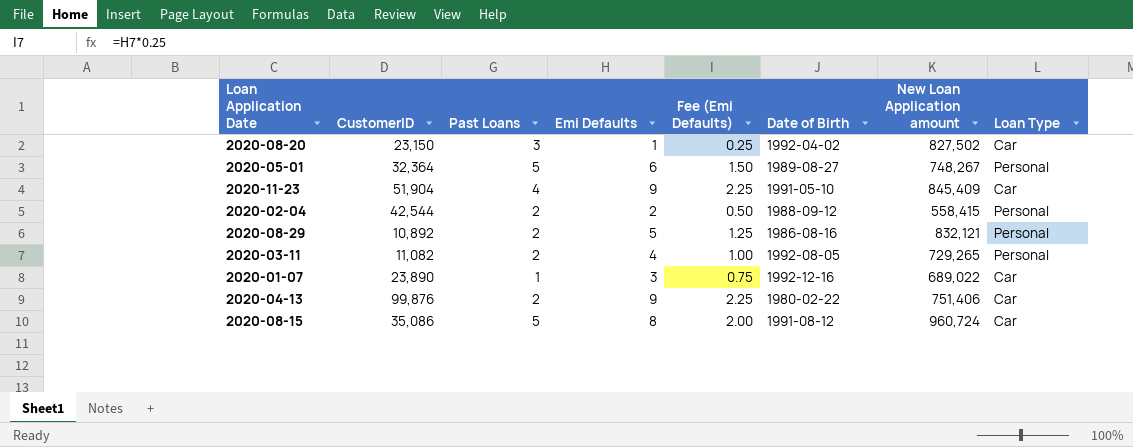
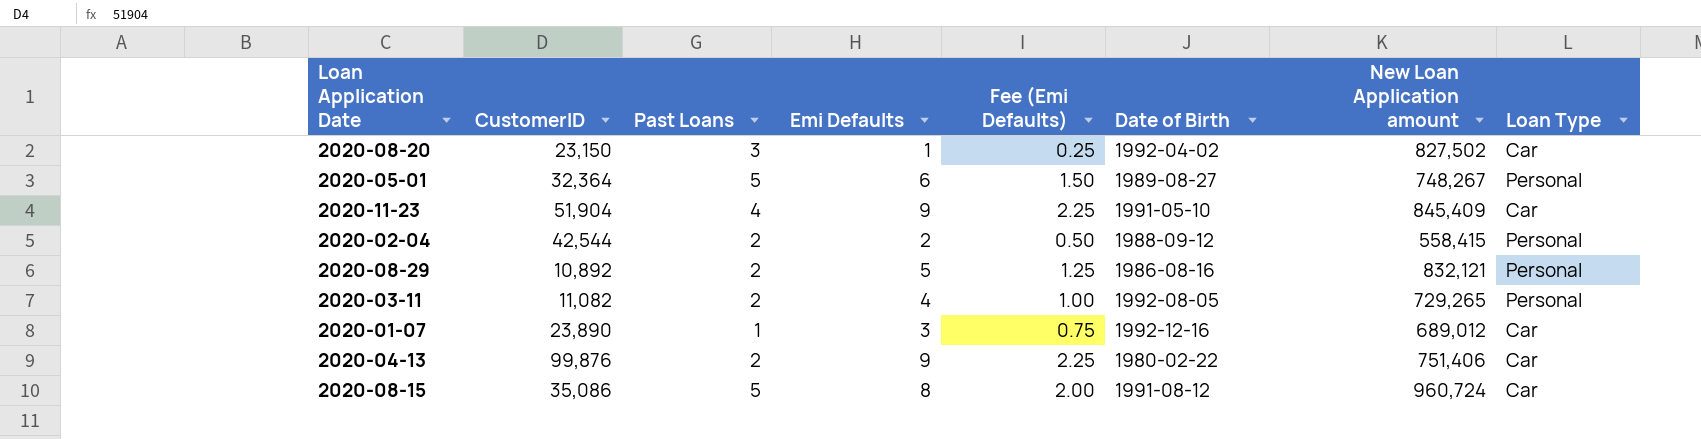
2020-01-07 | New Loan Application amount: 689,022 -> 689,012

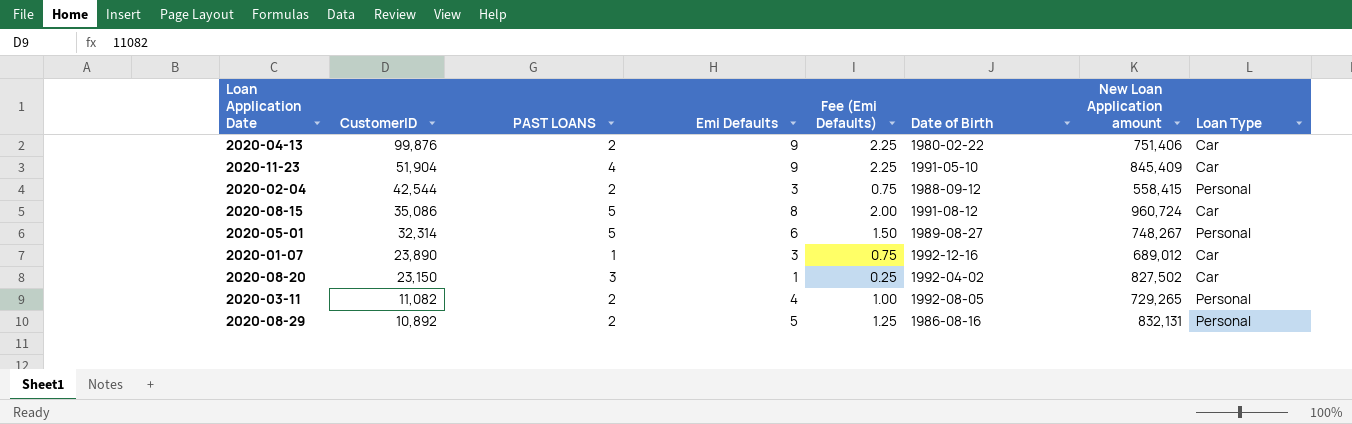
row order: none -> CustomerID descending
column name: Past Loans -> PAST LOANS
2020-02-04 | Emi Defaults: 2 -> 3
2020-02-04 | Fee (Emi Defaults): 0.50 -> 0.75
2020-05-01 | CustomerID: 32,364 -> 32,314
2020-08-29 | New Loan Application amount: 832,121 -> 832,131

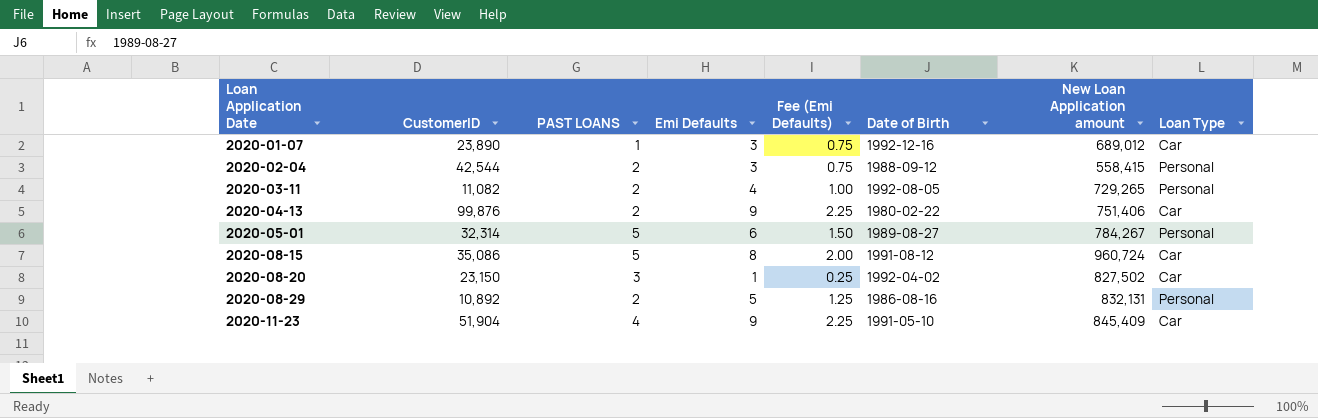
row order: CustomerID descending -> Loan Application Date ascending
2020-05-01 | New Loan Application amount: 748,267 -> 784,267

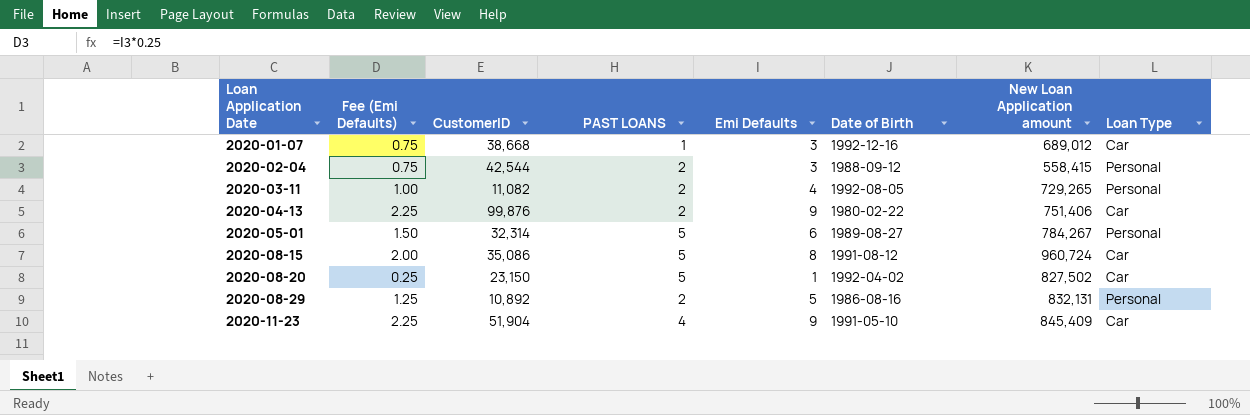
column Fee (Emi Defaults) | position: 5 -> 2
2020-01-07 | CustomerID: 23,890 -> 38,668
2020-08-20 | PAST LOANS: 3 -> 5

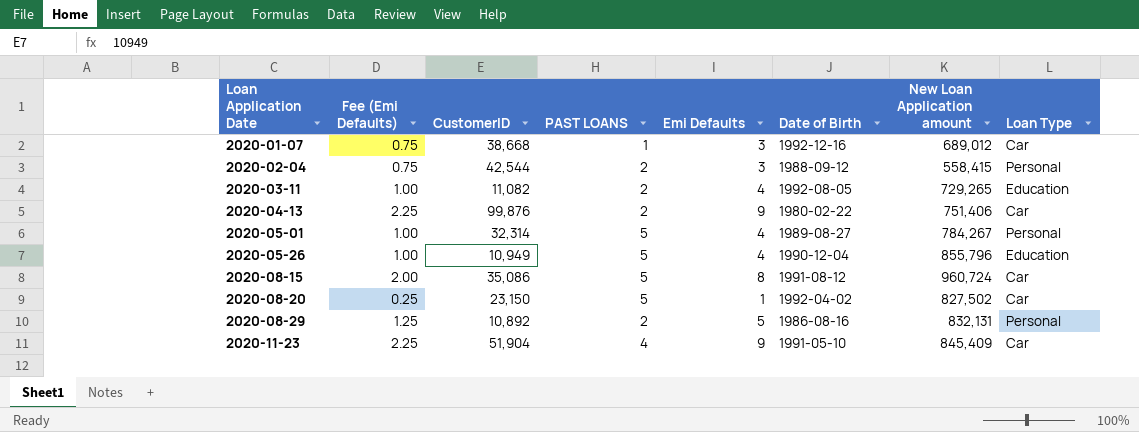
2020-03-11 | Loan Type: Personal -> Education
2020-05-01 | Fee (Emi Defaults): 1.50 -> 1.00
2020-05-01 | Emi Defaults: 6 -> 4
row 2020-05-26: none -> 1.00 | 10,949 | 5 | 4 | 1990-12-04 | 855,796 | Education

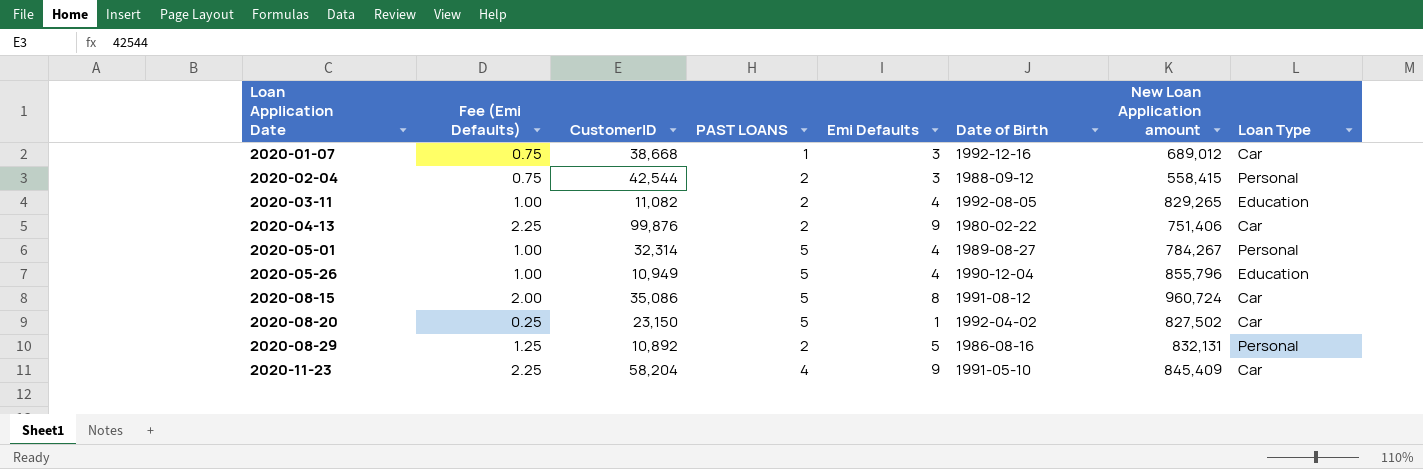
2020-03-11 | New Loan Application amount: 729,265 -> 829,265
2020-11-23 | CustomerID: 51,904 -> 58,204

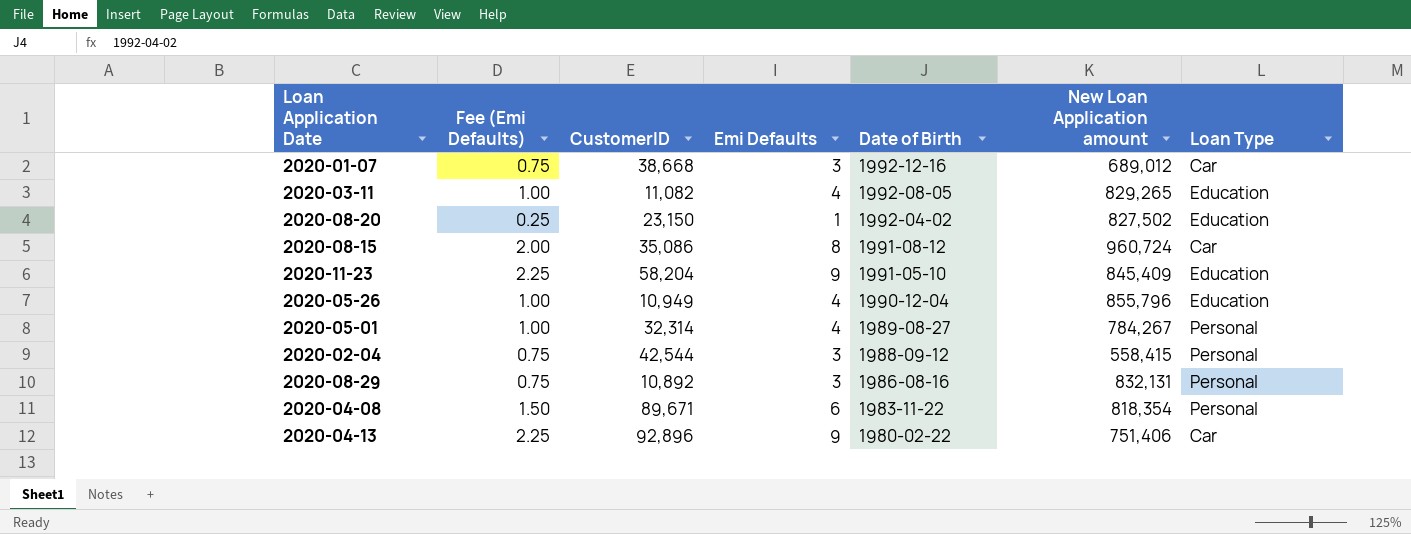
row order: Loan Application Date ascending -> Date of Birth descending
column PAST LOANS | position: 4 -> none
2020-08-20 | Loan Type: Car -> Education
2020-11-23 | Loan Type: Car -> Education
2020-08-29 | Fee (Emi Defaults): 1.25 -> 0.75
2020-08-29 | Emi Defaults: 5 -> 3
row 2020-04-08: none -> 1.50 | 89,671 | 6 | 1983-11-22 | 818,354 | Personal
2020-04-13 | CustomerID: 99,876 -> 92,896

